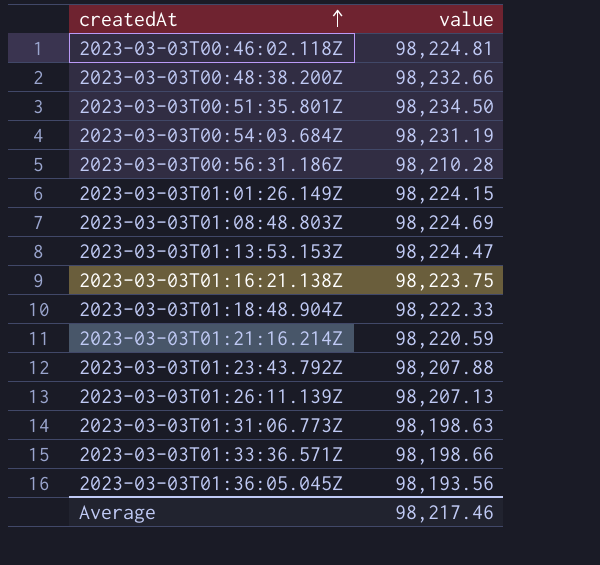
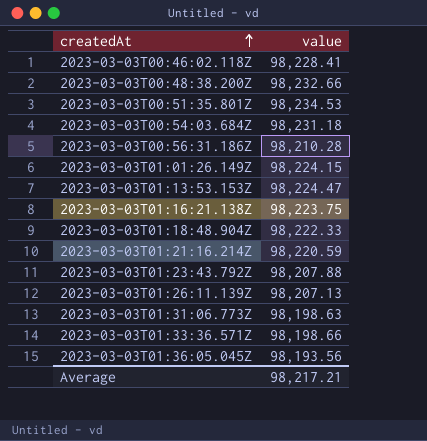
row 2023-03-03T01:08:48.803Z: 98,224.69 -> none
2023-03-03T00:46:02.118Z | value: 98,224.81 -> 98,228.41
2023-03-03T00:51:35.801Z | value: 98,234.50 -> 98,234.53
2023-03-03T00:54:03.684Z | value: 98,231.19 -> 98,231.18
Average | value: 98,217.46 -> 98,217.21

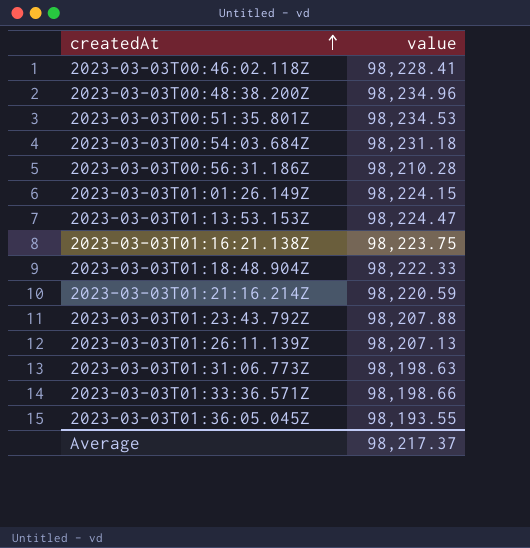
2023-03-03T00:48:38.200Z | value: 98,232.66 -> 98,234.96
2023-03-03T01:36:05.045Z | value: 98,193.56 -> 98,193.55
Average | value: 98,217.21 -> 98,217.37

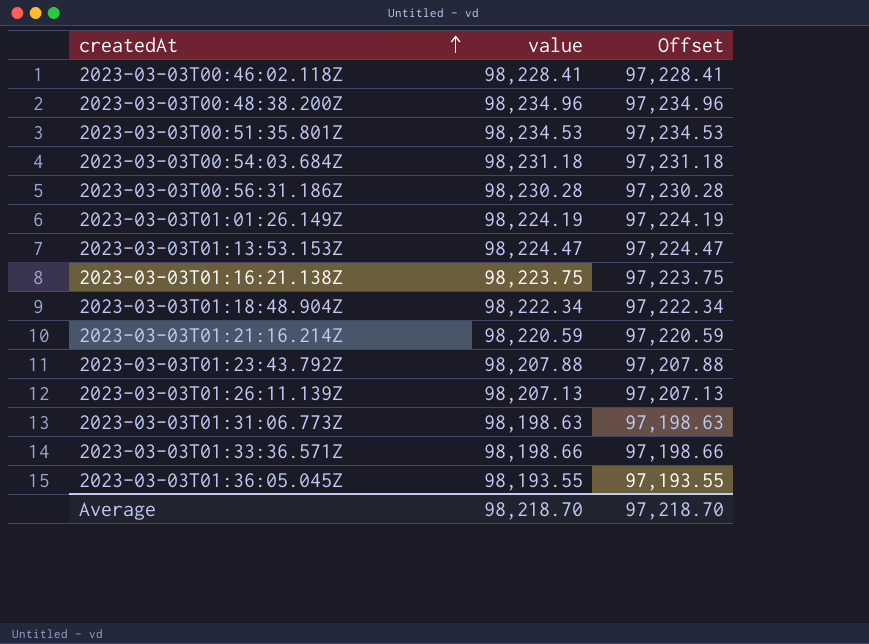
column Offset | formula: none -> [value] - 1000
2023-03-03T00:56:31.186Z | value: 98,210.28 -> 98,230.28
2023-03-03T01:01:26.149Z | value: 98,224.15 -> 98,224.19
2023-03-03T01:18:48.904Z | value: 98,222.33 -> 98,222.34
Average | value: 98,217.37 -> 98,218.70

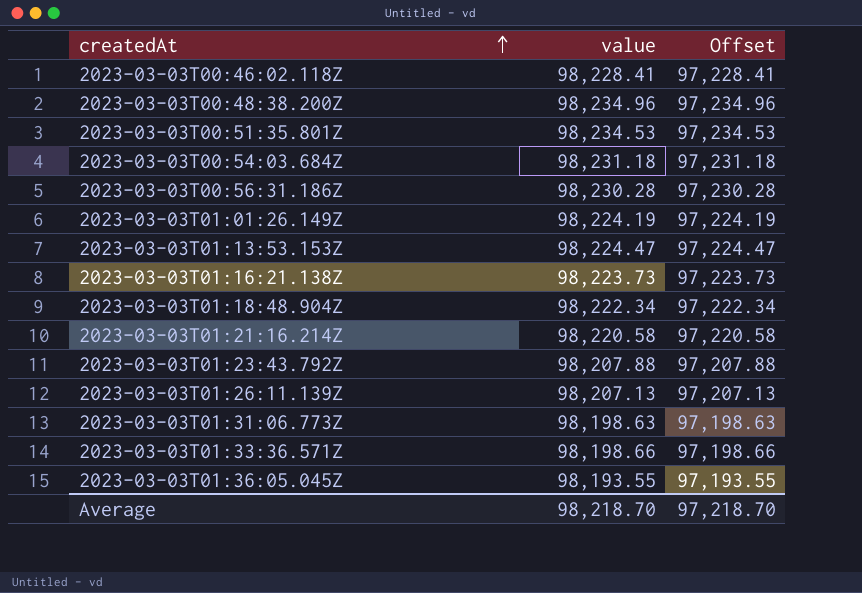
2023-03-03T01:16:21.138Z | value: 98,223.75 -> 98,223.73
2023-03-03T01:16:21.138Z | Offset: 97,223.75 -> 97,223.73
2023-03-03T01:21:16.214Z | value: 98,220.59 -> 98,220.58
2023-03-03T01:21:16.214Z | Offset: 97,220.59 -> 97,220.58

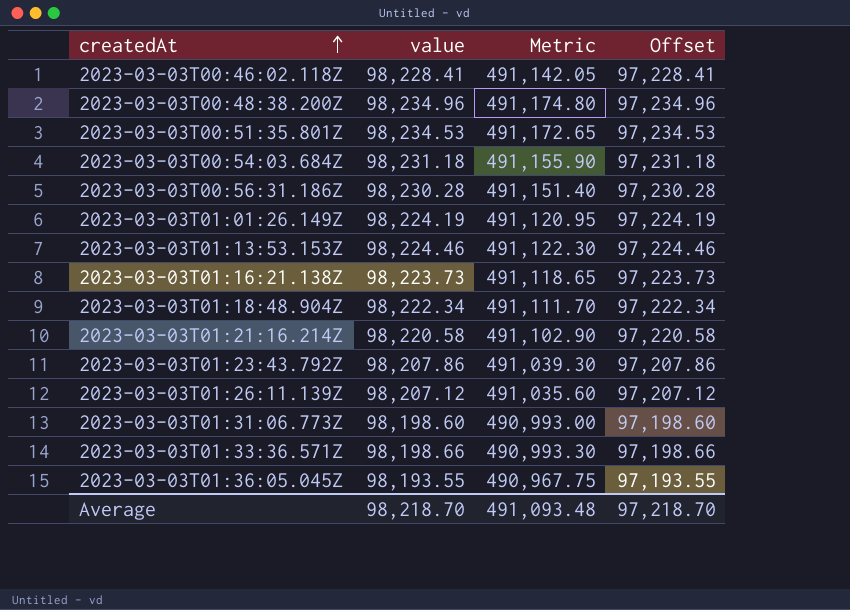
column Metric | formula: none -> [value] * 5
2023-03-03T01:13:53.153Z | value: 98,224.47 -> 98,224.46
2023-03-03T01:13:53.153Z | Offset: 97,224.47 -> 97,224.46
2023-03-03T01:23:43.792Z | value: 98,207.88 -> 98,207.86
2023-03-03T01:23:43.792Z | Offset: 97,207.88 -> 97,207.86
2023-03-03T01:26:11.139Z | value: 98,207.13 -> 98,207.12
2023-03-03T01:26:11.139Z | Offset: 97,207.13 -> 97,207.12
2023-03-03T01:31:06.773Z | value: 98,198.63 -> 98,198.60
2023-03-03T01:31:06.773Z | Offset: 97,198.63 -> 97,198.60

